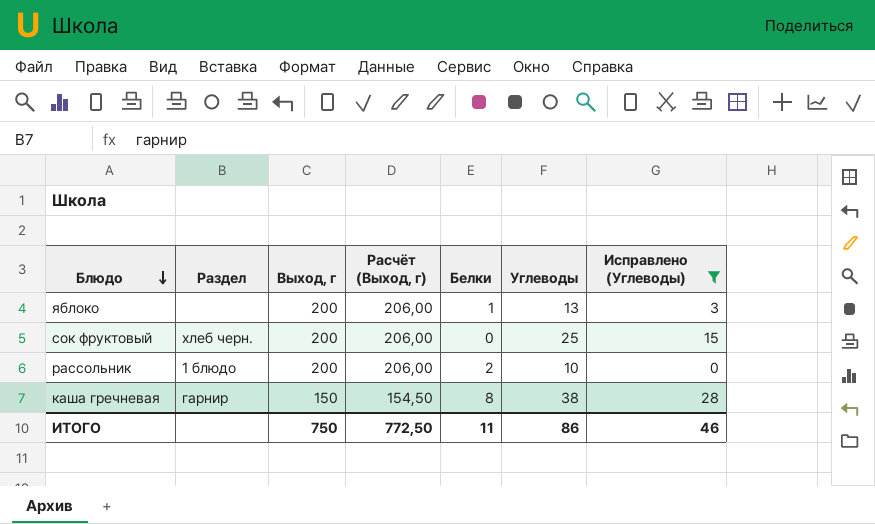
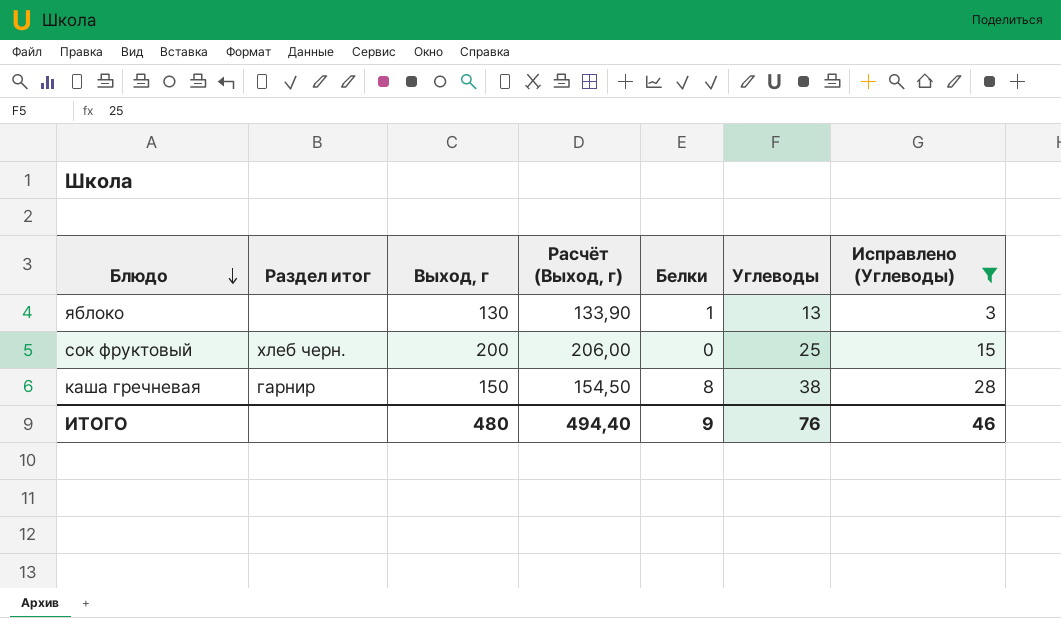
column name: Раздел -> Раздел итог
row рассольник: 1 блюдо | 200 | 206,00 | 2 | 10 | 0 -> none
яблоко | Выход, г: 200 -> 130
яблоко | Расчёт (Выход, г): 206,00 -> 133,90
ИТОГО | Выход, г: 750 -> 480
ИТОГО | Расчёт (Выход, г): 772,50 -> 494,40
ИТОГО | Белки: 11 -> 9
ИТОГО | Углеводы: 86 -> 76

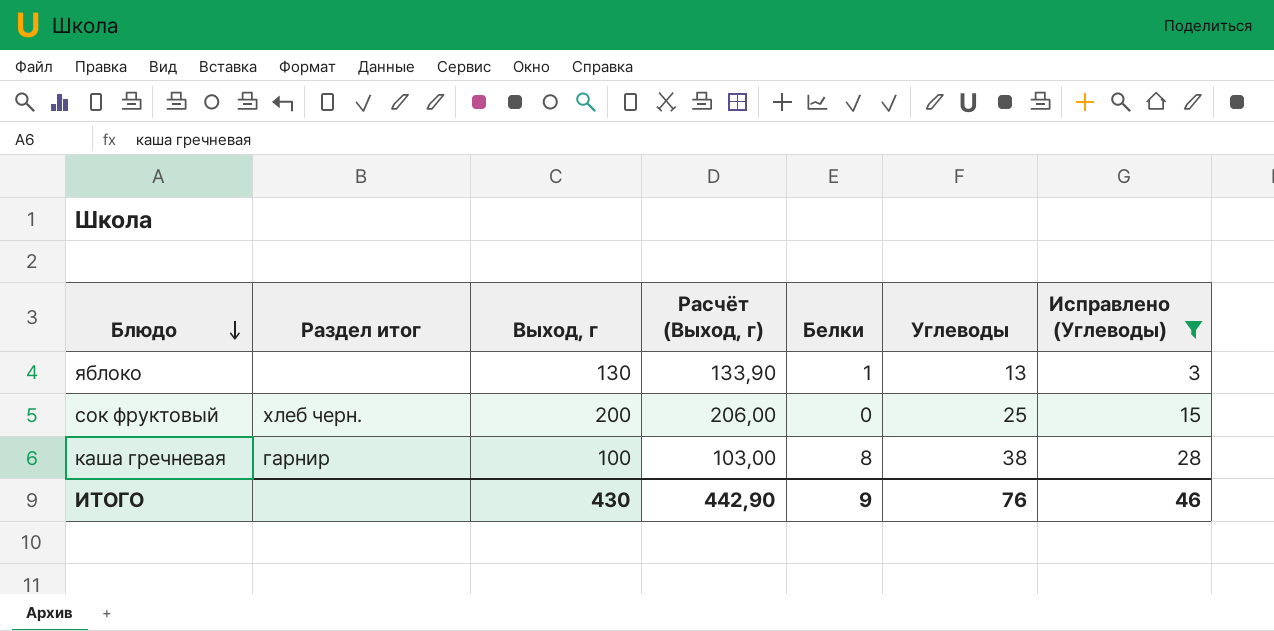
каша гречневая | Выход, г: 150 -> 100
каша гречневая | Расчёт (Выход, г): 154,50 -> 103,00
ИТОГО | Выход, г: 480 -> 430
ИТОГО | Расчёт (Выход, г): 494,40 -> 442,90

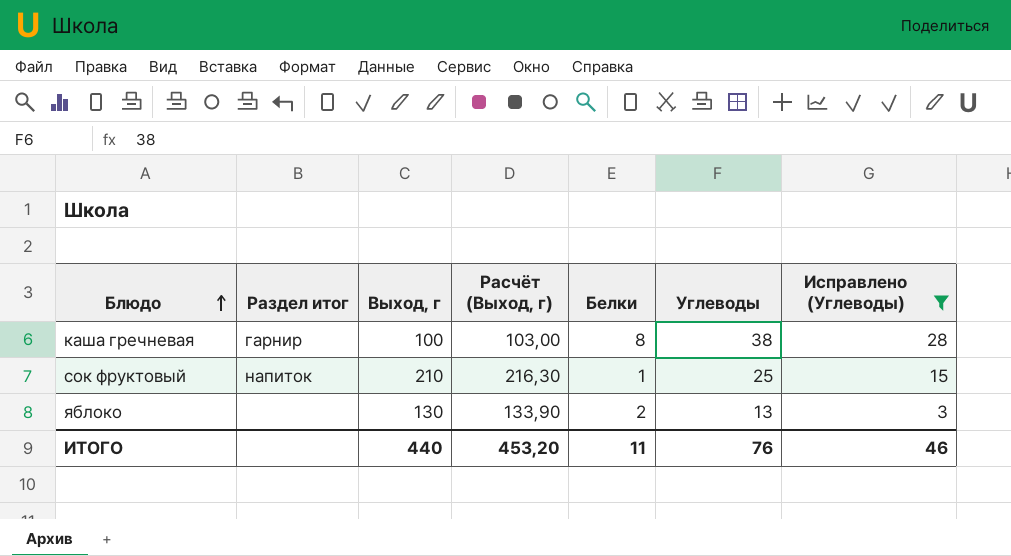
row order: Блюдо descending -> Блюдо ascending
сок фруктовый | Раздел итог: хлеб черн. -> напиток
сок фруктовый | Выход, г: 200 -> 210
сок фруктовый | Расчёт (Выход, г): 206,00 -> 216,30
сок фруктовый | Белки: 0 -> 1
яблоко | Белки: 1 -> 2
ИТОГО | Выход, г: 430 -> 440
ИТОГО | Расчёт (Выход, г): 442,90 -> 453,20
ИТОГО | Белки: 9 -> 11

